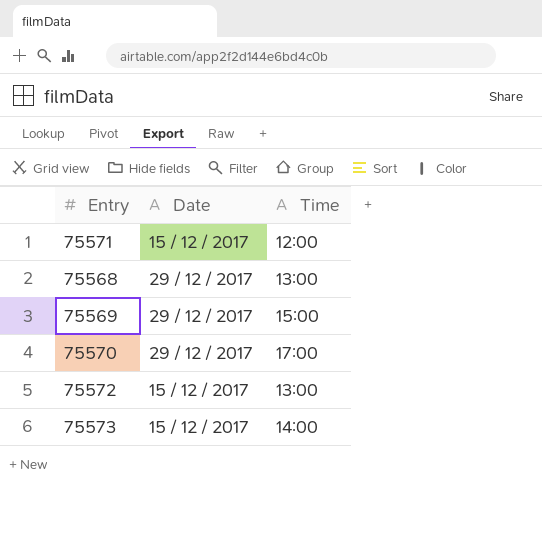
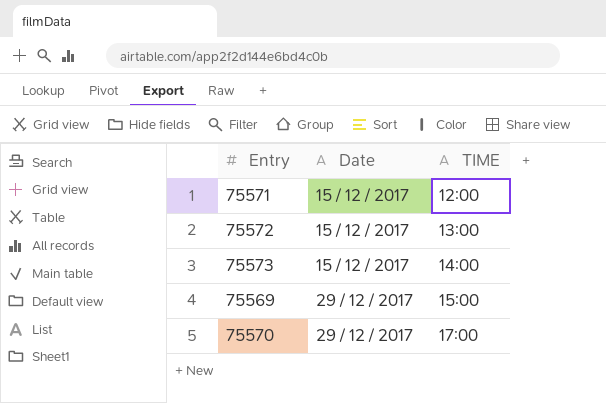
row order: none -> Date ascending
column name: Time -> TIME
row 75568: 29 / 12 / 2017 | 13:00 -> none

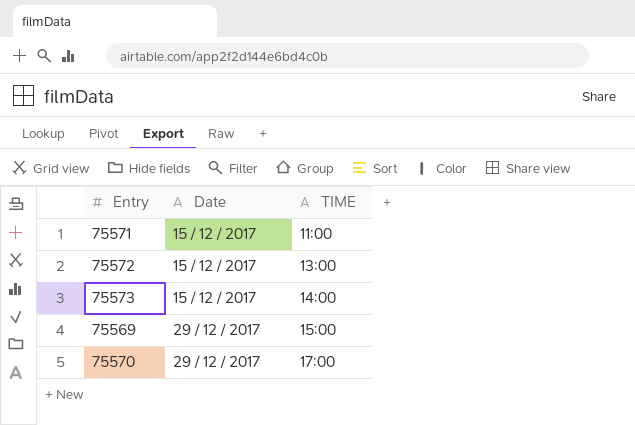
75571 | TIME: 12:00 -> 11:00

